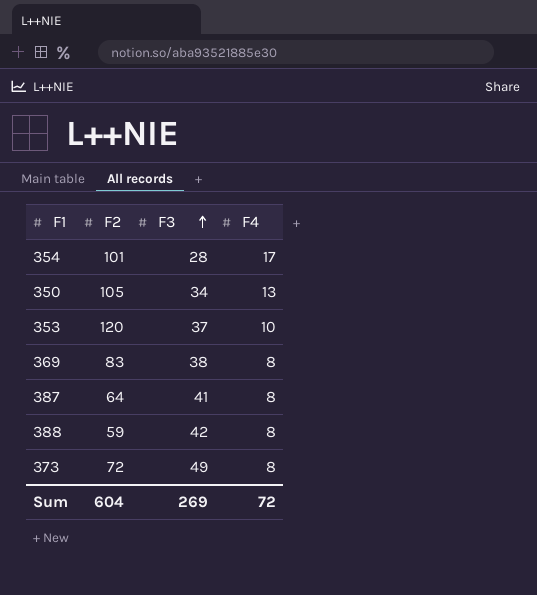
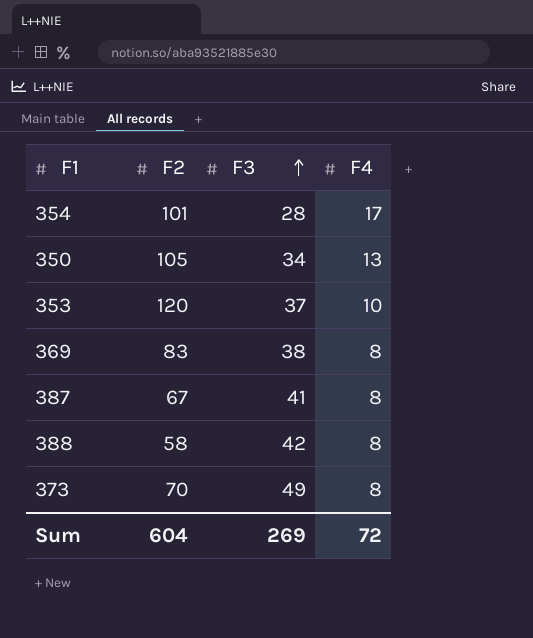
387 | F2: 64 -> 67
388 | F2: 59 -> 58
373 | F2: 72 -> 70

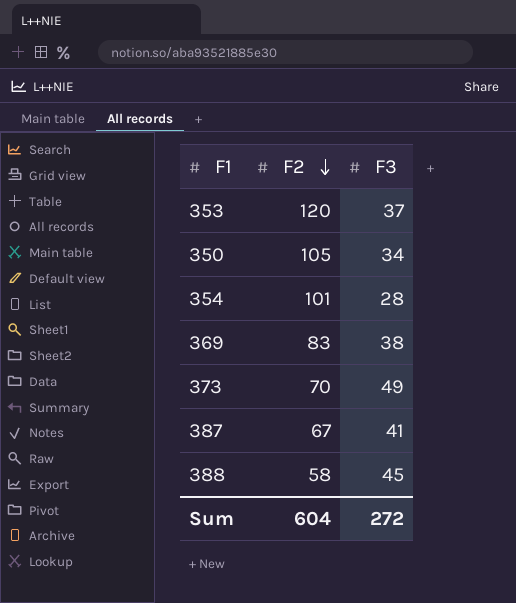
row order: F3 ascending -> F2 descending
column F4 | position: 4 -> none
388 | F3: 42 -> 45
Sum | F3: 269 -> 272

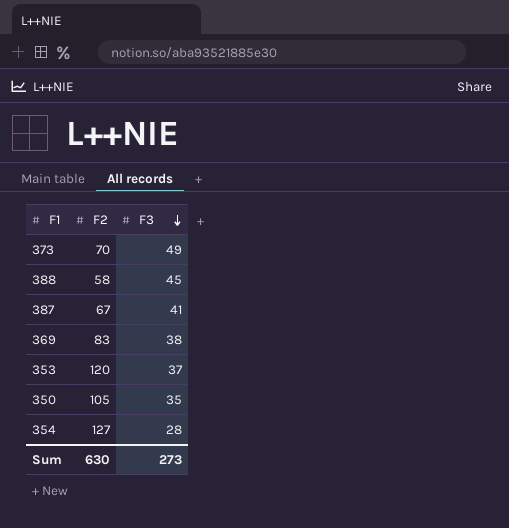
row order: F2 descending -> F3 descending
350 | F3: 34 -> 35
354 | F2: 101 -> 127
Sum | F2: 604 -> 630
Sum | F3: 272 -> 273

